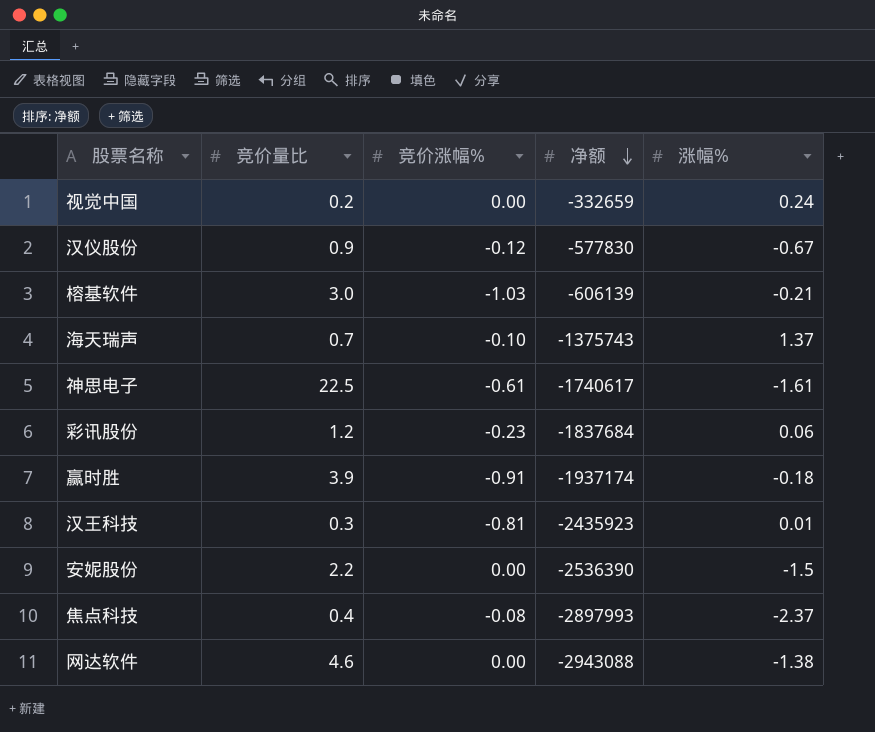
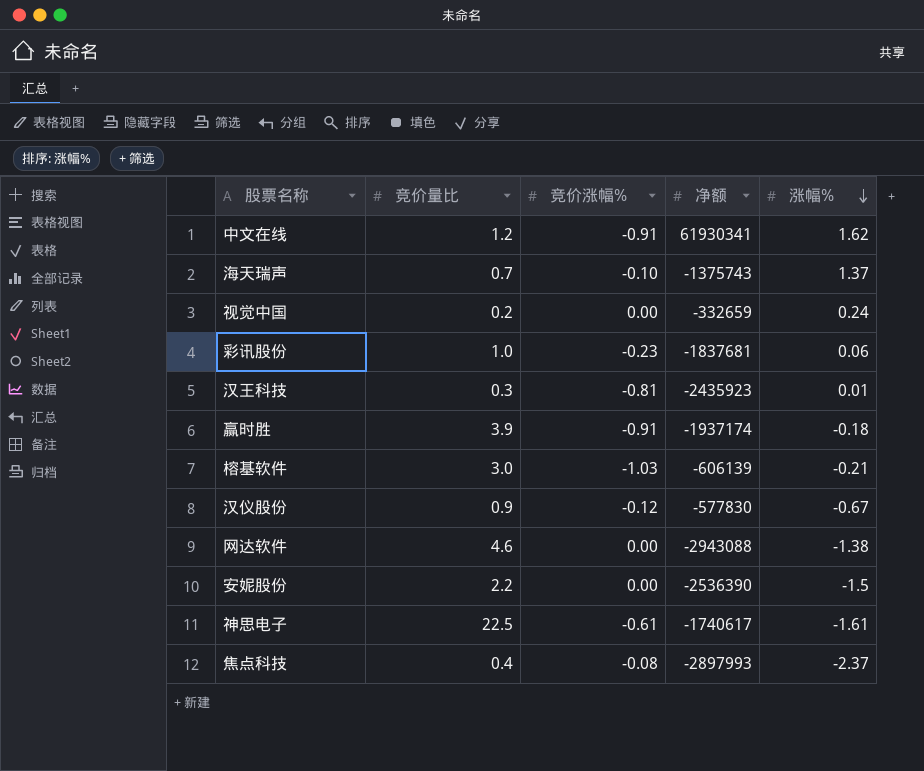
row order: 净额 descending -> 涨幅% descending
row 中文在线: none -> 1.2 | -0.91 | 61930341 | 1.62
彩讯股份 | 竞价量比: 1.2 -> 1.0
彩讯股份 | 净额: -1837684 -> -1837681

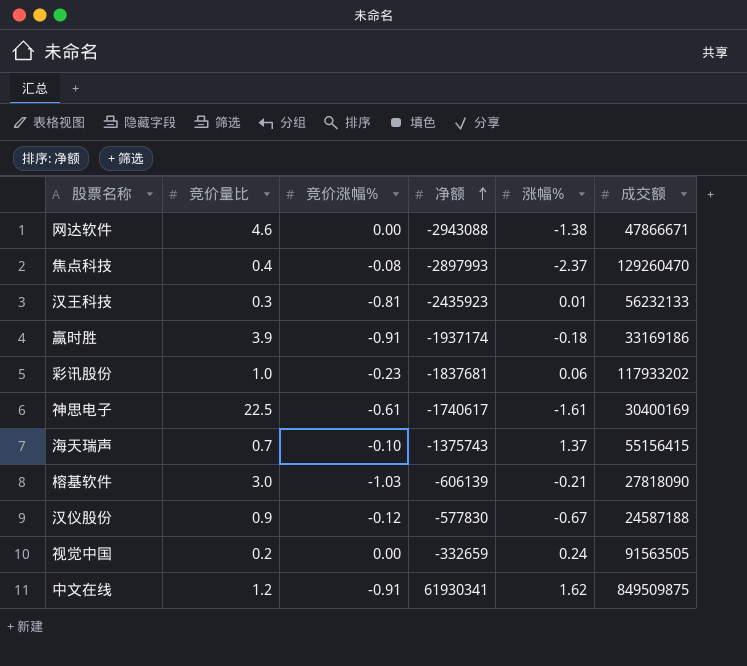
row order: 涨幅% descending -> 净额 ascending
column 成交额 | position: none -> 6
row 安妮股份: 2.2 | 0.00 | -2536390 | -1.5 -> none

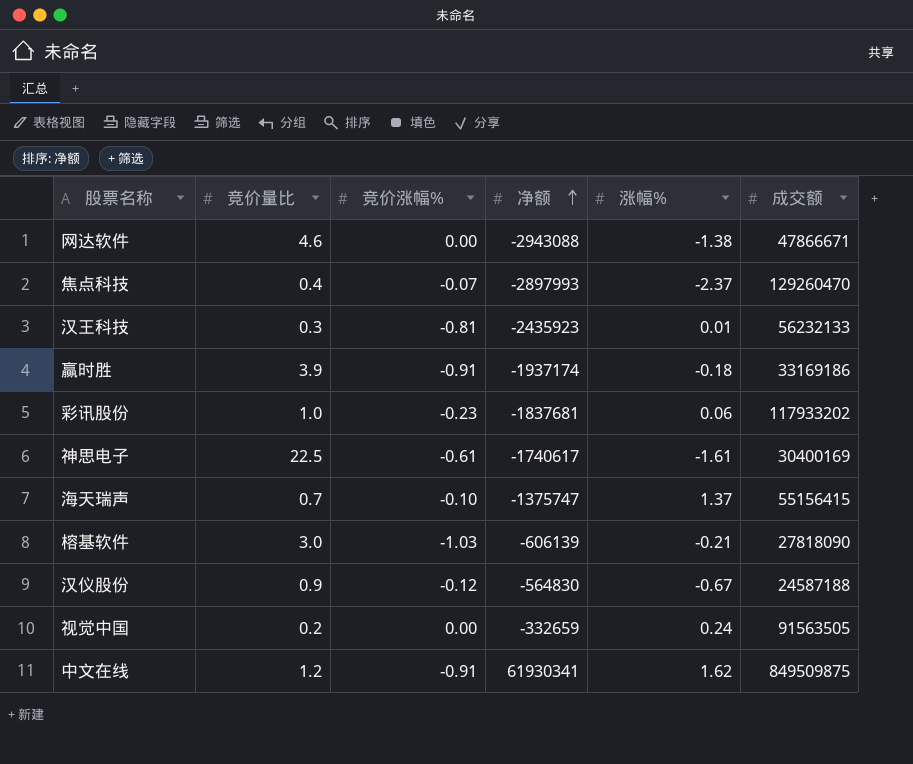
焦点科技 | 竞价涨幅%: -0.08 -> -0.07
海天瑞声 | 净额: -1375743 -> -1375747
汉仪股份 | 净额: -577830 -> -564830

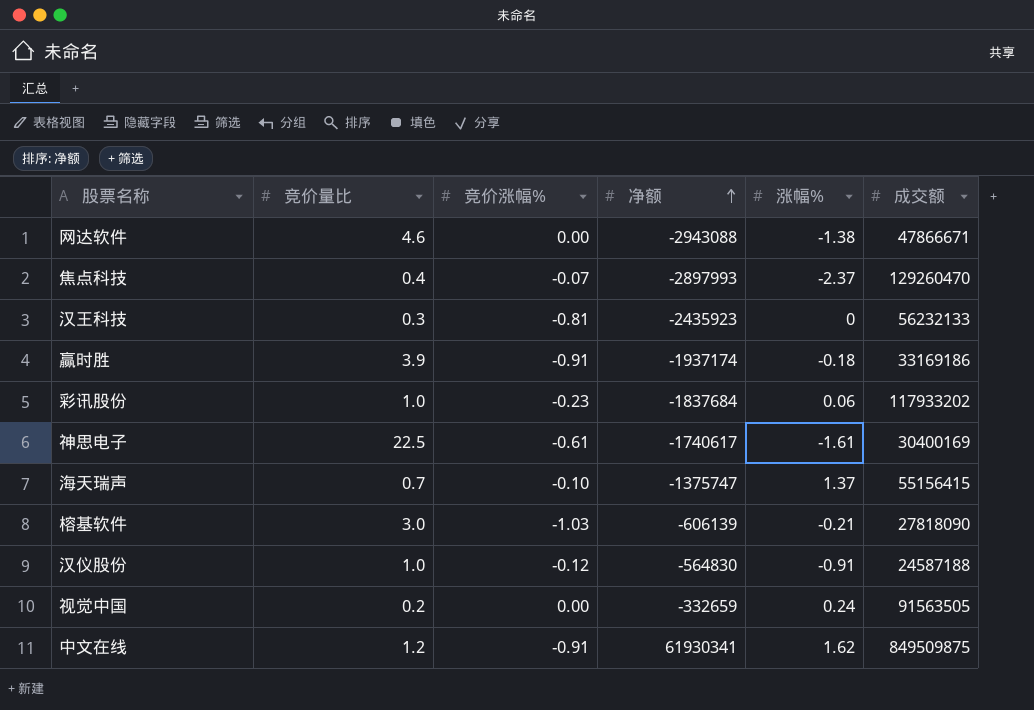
汉王科技 | 涨幅%: 0.01 -> 0
彩讯股份 | 净额: -1837681 -> -1837684
汉仪股份 | 竞价量比: 0.9 -> 1.0
汉仪股份 | 涨幅%: -0.67 -> -0.91

